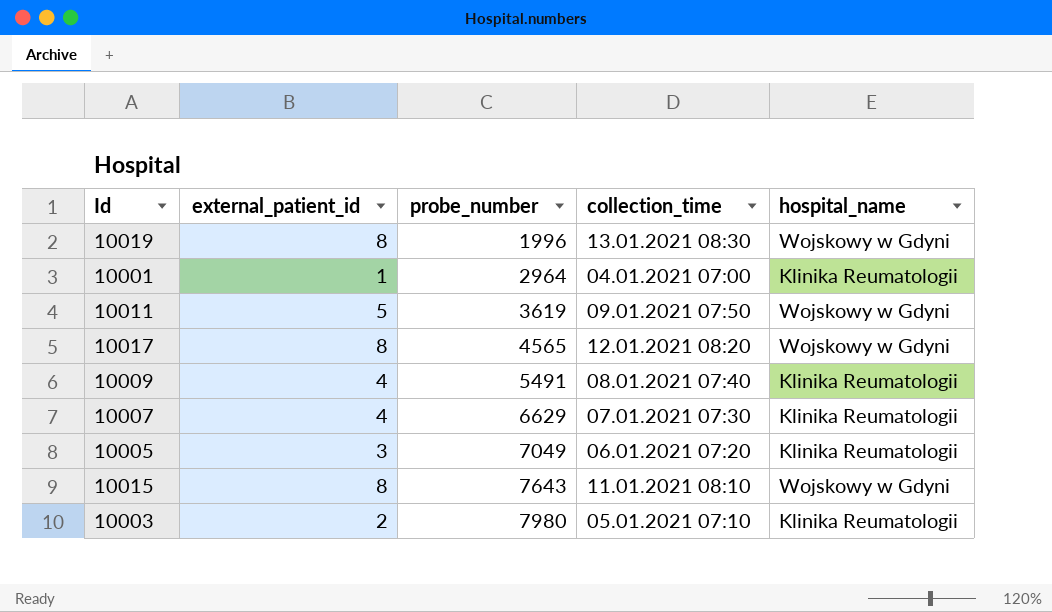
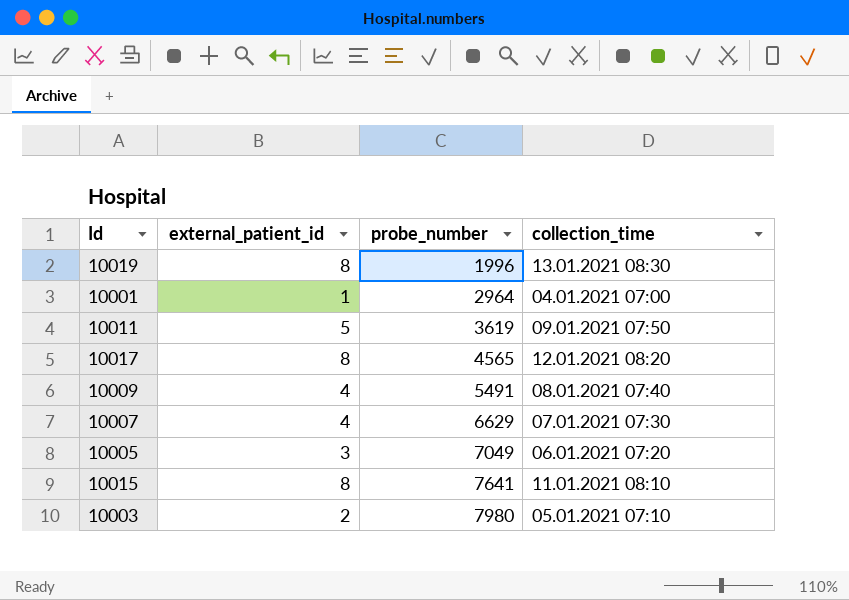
column hospital_name | position: 5 -> none
10015 | probe_number: 7643 -> 7641

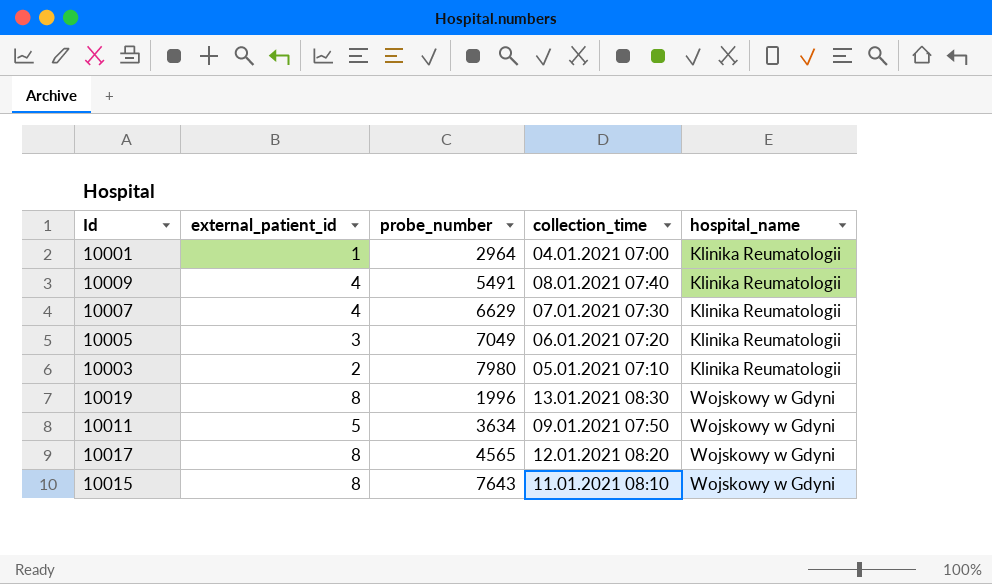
row order: probe_number ascending -> hospital_name ascending
column hospital_name | position: none -> 5
10011 | probe_number: 3619 -> 3634
10015 | probe_number: 7641 -> 7643

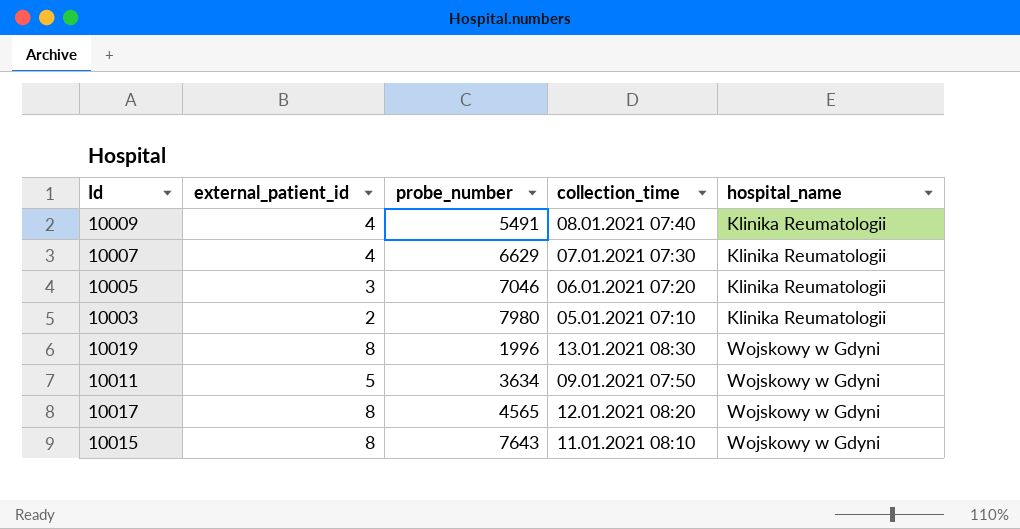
row 10001: 1 | 2964 | 04.01.2021 07:00 | Klinika Reumatologii -> none
10005 | probe_number: 7049 -> 7046

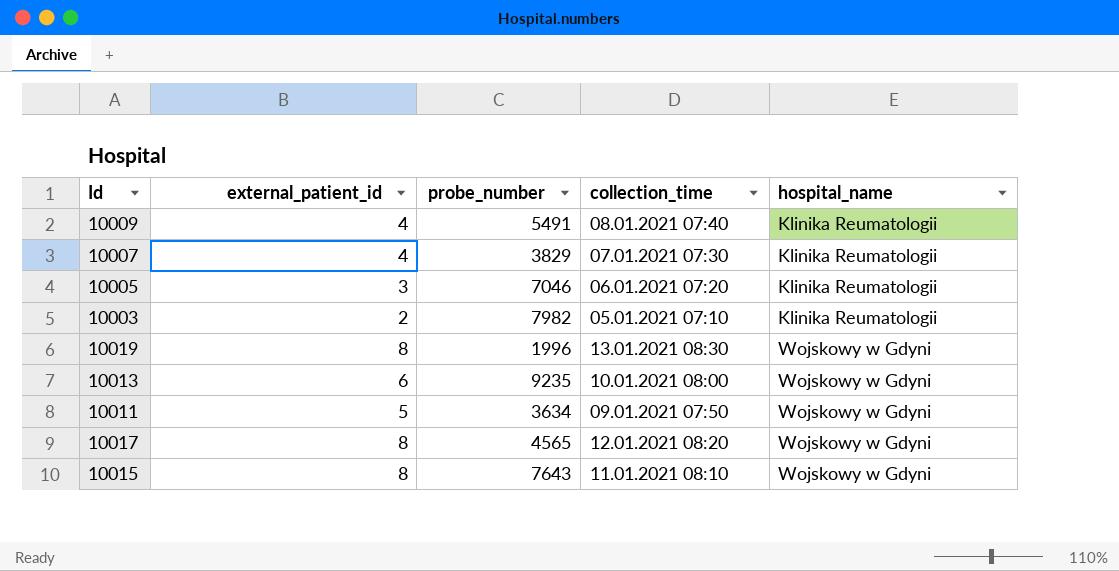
10007 | probe_number: 6629 -> 3829
10003 | probe_number: 7980 -> 7982
row 10013: none -> 6 | 9235 | 10.01.2021 08:00 | Wojskowy w Gdyni

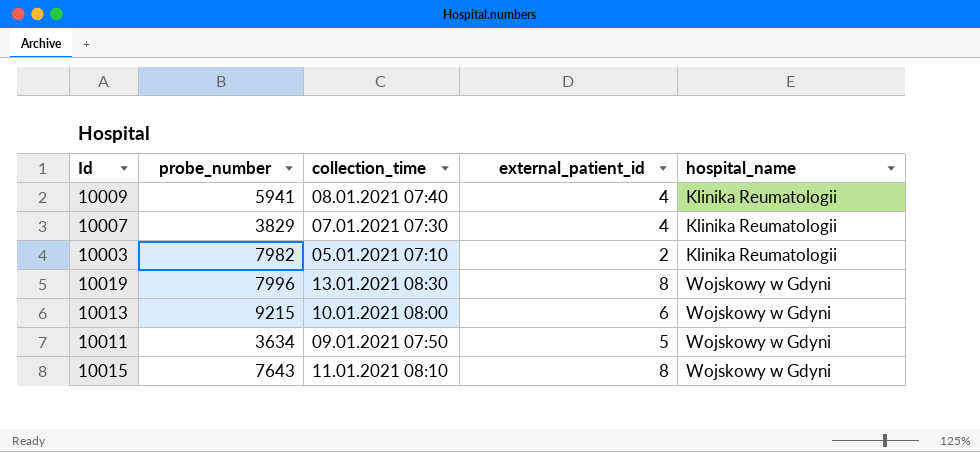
column external_patient_id | position: 2 -> 4
row 10005: 3 | 7046 | 06.01.2021 07:20 | Klinika Reumatologii -> none
row 10017: 8 | 4565 | 12.01.2021 08:20 | Wojskowy w Gdyni -> none
10009 | probe_number: 5491 -> 5941
10019 | probe_number: 1996 -> 7996
10013 | probe_number: 9235 -> 9215

